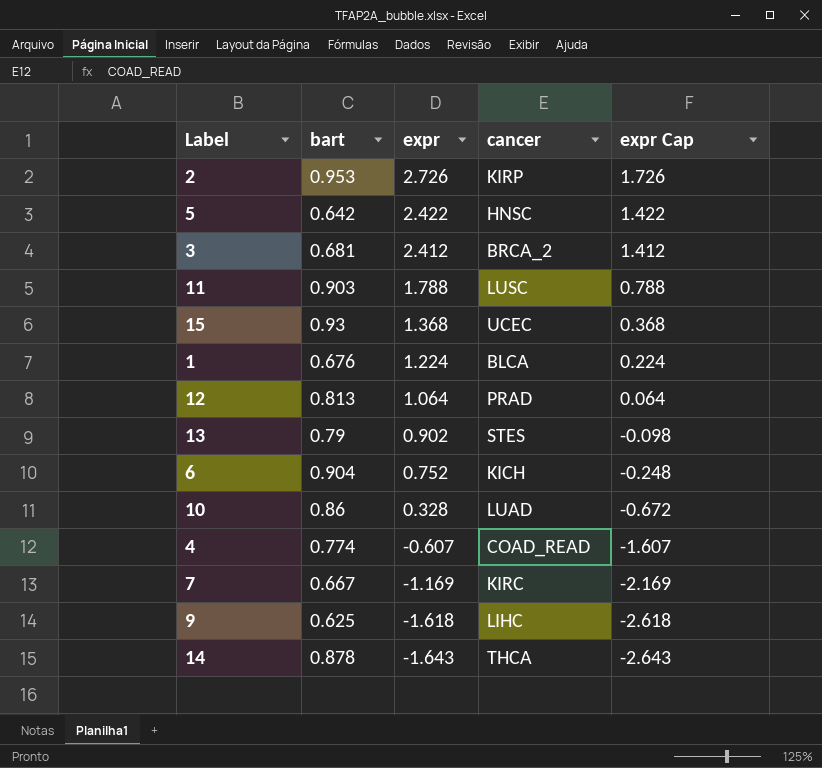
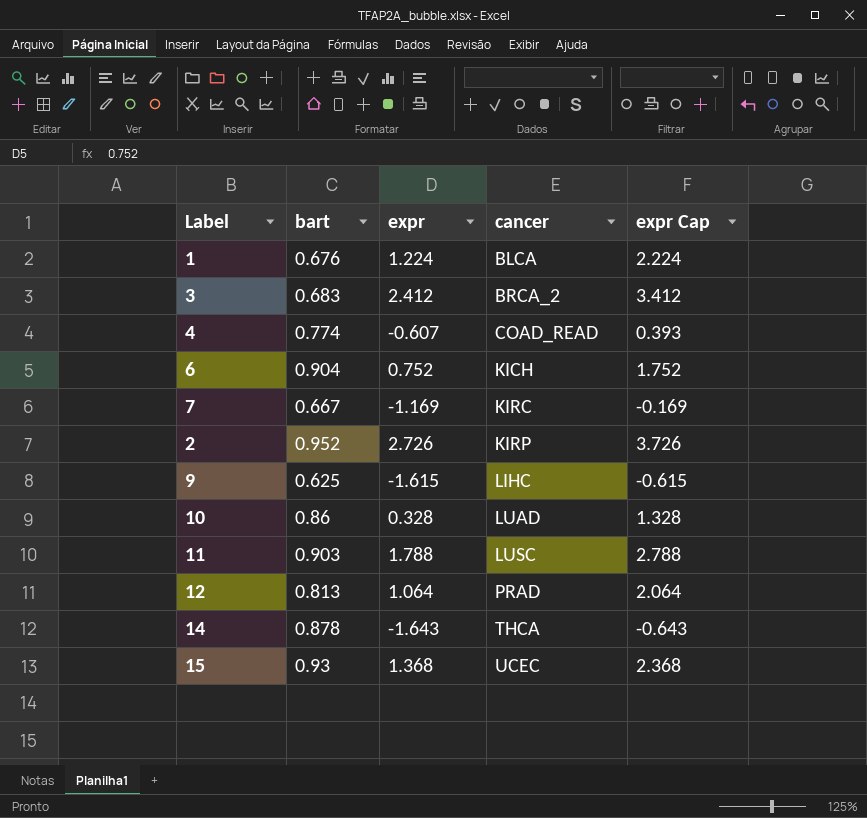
row order: expr descending -> cancer ascending
column expr Cap | formula: [expr] - 1 -> [expr] + 1
row 5: 0.642 | 2.422 | HNSC | 1.422 -> none
row 13: 0.79 | 0.902 | STES | -0.098 -> none
3 | bart: 0.681 -> 0.683
2 | bart: 0.953 -> 0.952
9 | expr: -1.618 -> -1.615

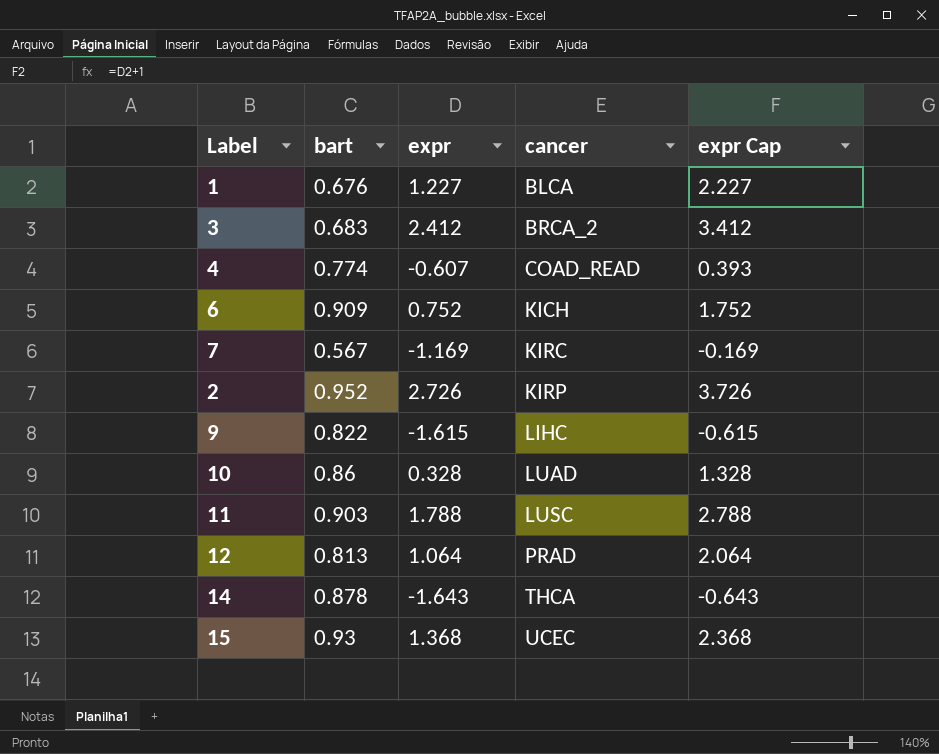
1 | expr: 1.224 -> 1.227
1 | expr Cap: 2.224 -> 2.227
6 | bart: 0.904 -> 0.909
7 | bart: 0.667 -> 0.567
9 | bart: 0.625 -> 0.822

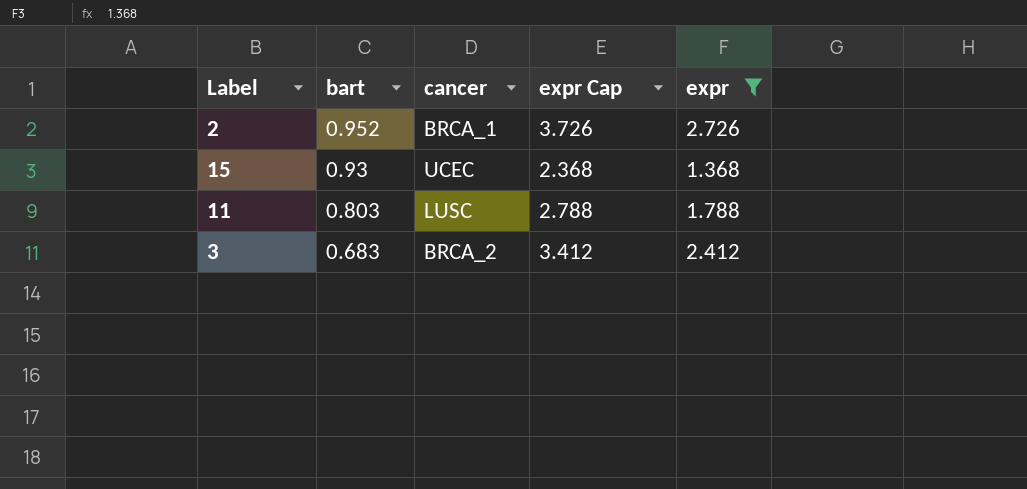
filter: none -> expr >= 1.368
row order: cancer ascending -> bart descending
column expr | position: 3 -> 5
2 | cancer: KIRP -> BRCA_1
11 | bart: 0.903 -> 0.803

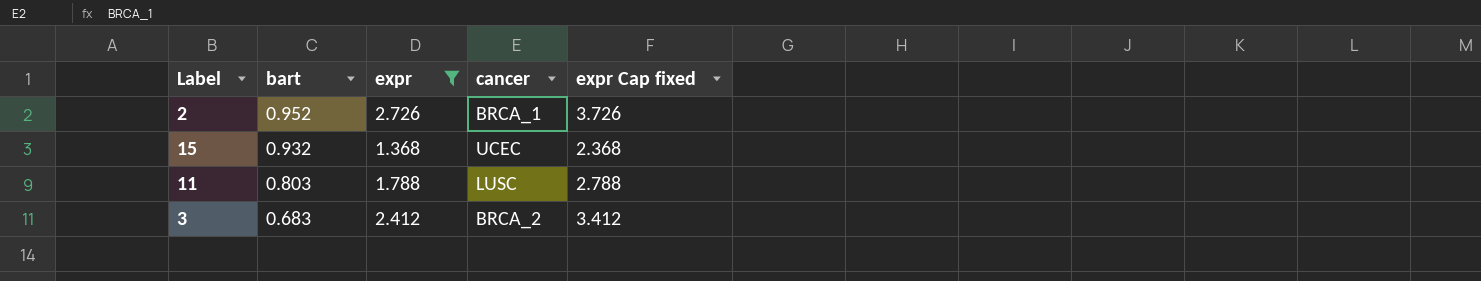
column expr | position: 5 -> 3
column name: expr Cap -> expr Cap fixed
15 | bart: 0.93 -> 0.932

